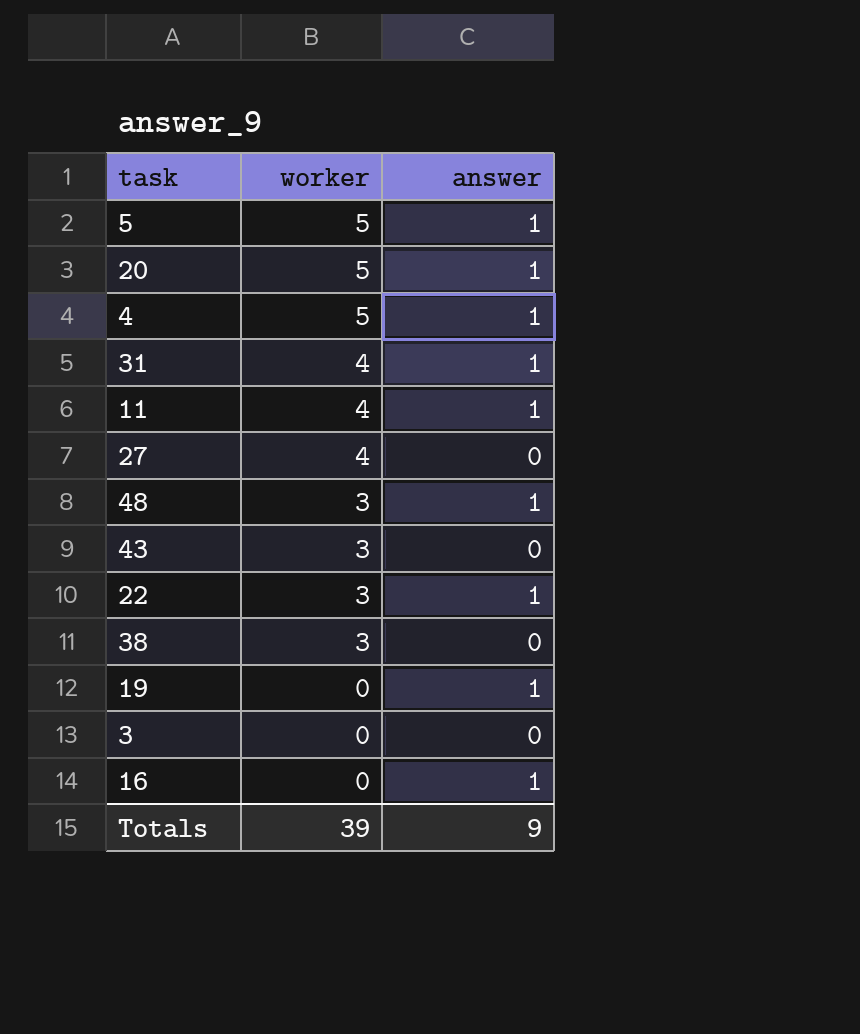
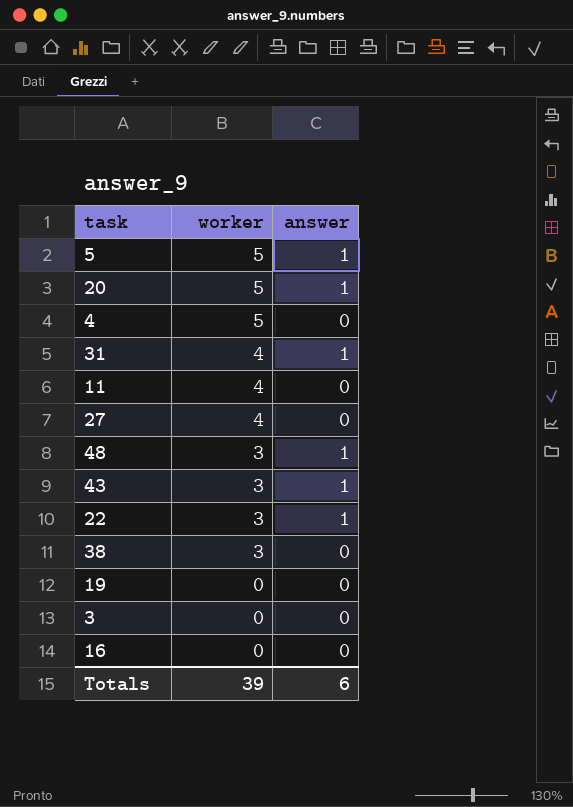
4 | answer: 1 -> 0
11 | answer: 1 -> 0
43 | answer: 0 -> 1
19 | answer: 1 -> 0
16 | answer: 1 -> 0
Totals | answer: 9 -> 6

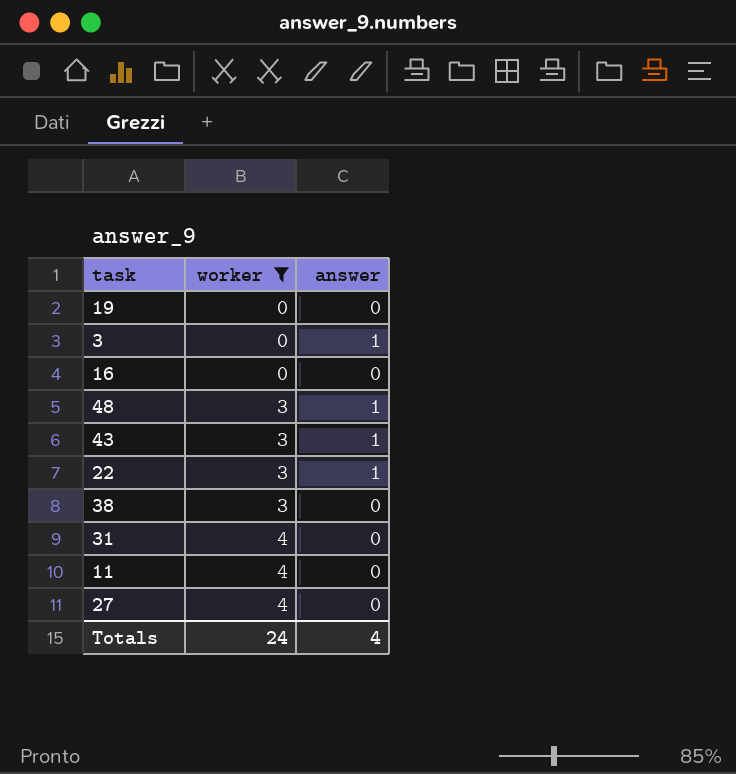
filter: none -> worker != 5
row order: worker descending -> worker ascending
3 | answer: 0 -> 1
31 | answer: 1 -> 0
Totals | worker: 39 -> 24
Totals | answer: 6 -> 4

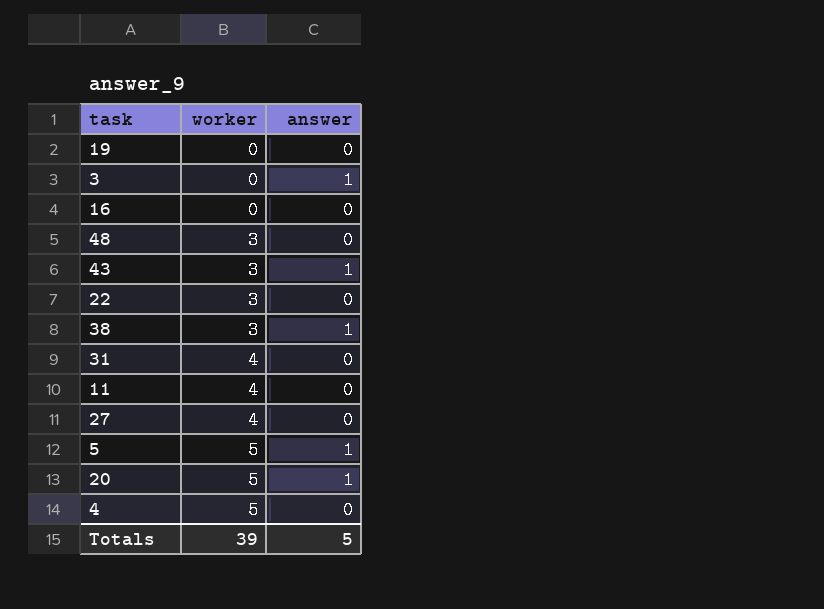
filter: worker != 5 -> none
48 | answer: 1 -> 0
22 | answer: 1 -> 0
38 | answer: 0 -> 1
Totals | worker: 24 -> 39
Totals | answer: 4 -> 5

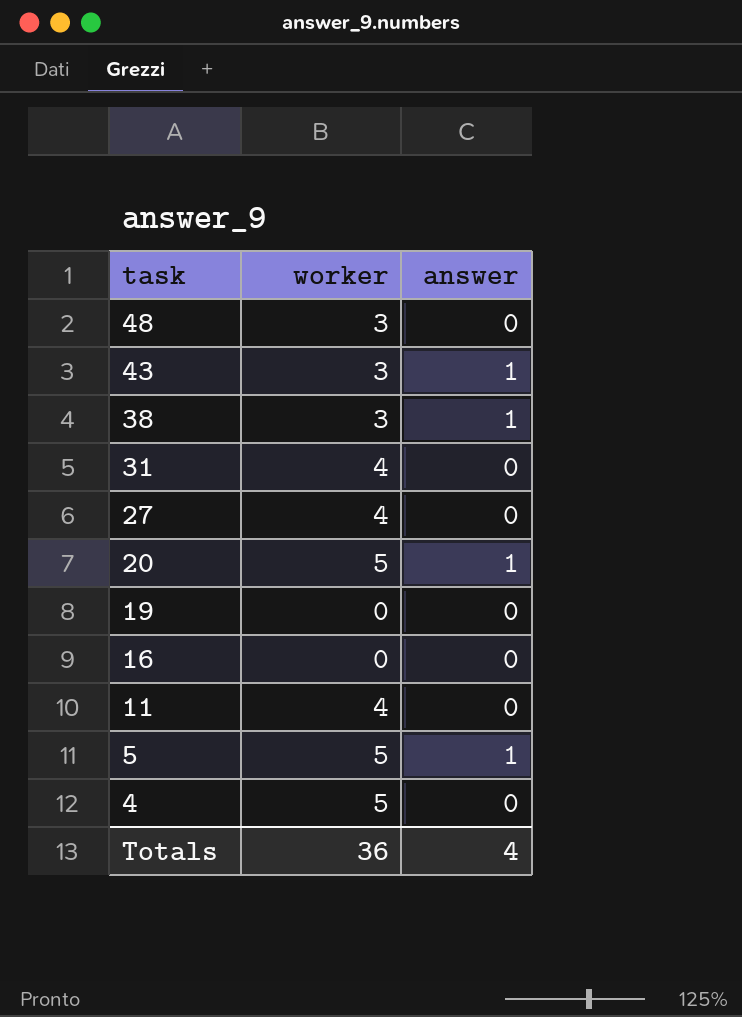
row order: worker ascending -> task descending
row 3: 0 | 1 -> none
row 22: 3 | 0 -> none
Totals | worker: 39 -> 36
Totals | answer: 5 -> 4

